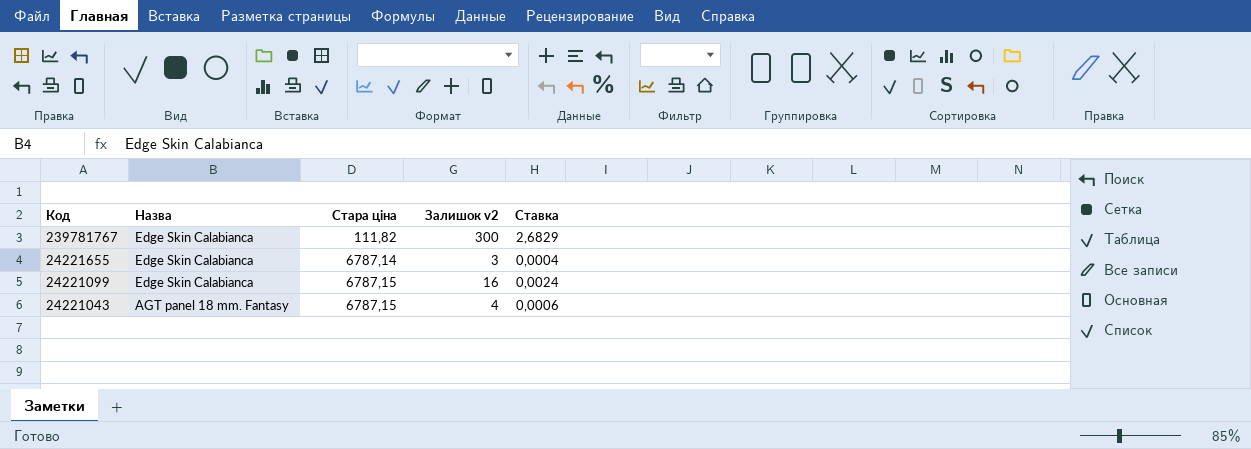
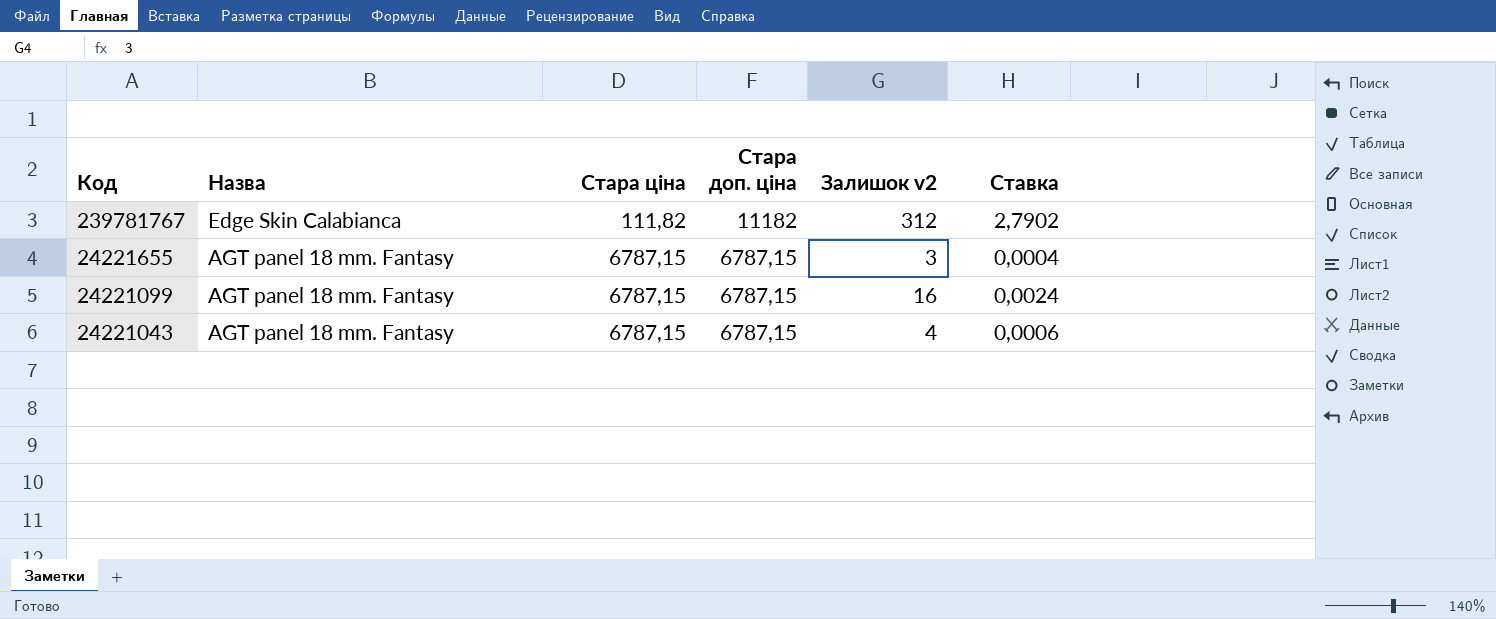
column Стара доп. ціна | position: none -> 4
239781767 | Залишок v2: 300 -> 312
239781767 | Ставка: 2,6829 -> 2,7902
24221655 | Назва: Edge Skin Calabianca -> AGT panel 18 mm. Fantasy
24221655 | Стара ціна: 6787,14 -> 6787,15
24221099 | Назва: Edge Skin Calabianca -> AGT panel 18 mm. Fantasy

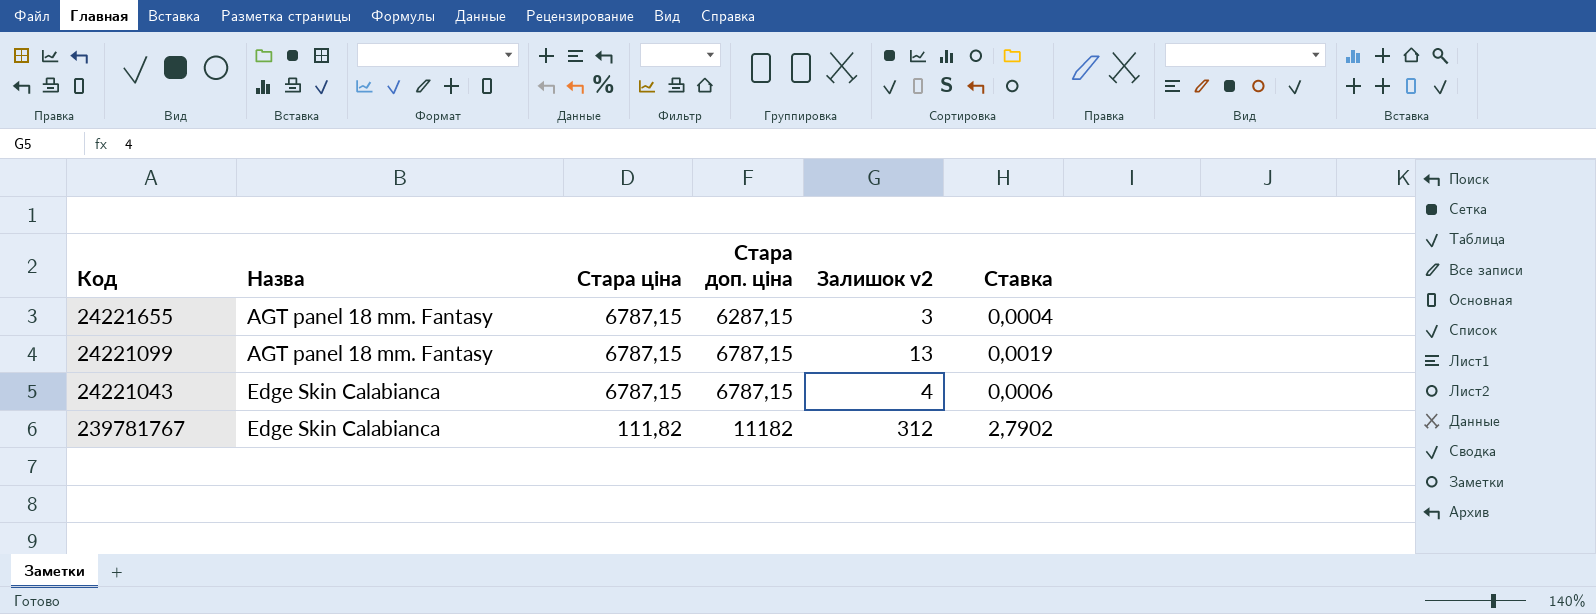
row order: Код descending -> Назва ascending
24221655 | Стара доп. ціна: 6787,15 -> 6287,15
24221099 | Залишок v2: 16 -> 13
24221099 | Ставка: 0,0024 -> 0,0019
24221043 | Назва: AGT panel 18 mm. Fantasy -> Edge Skin Calabianca

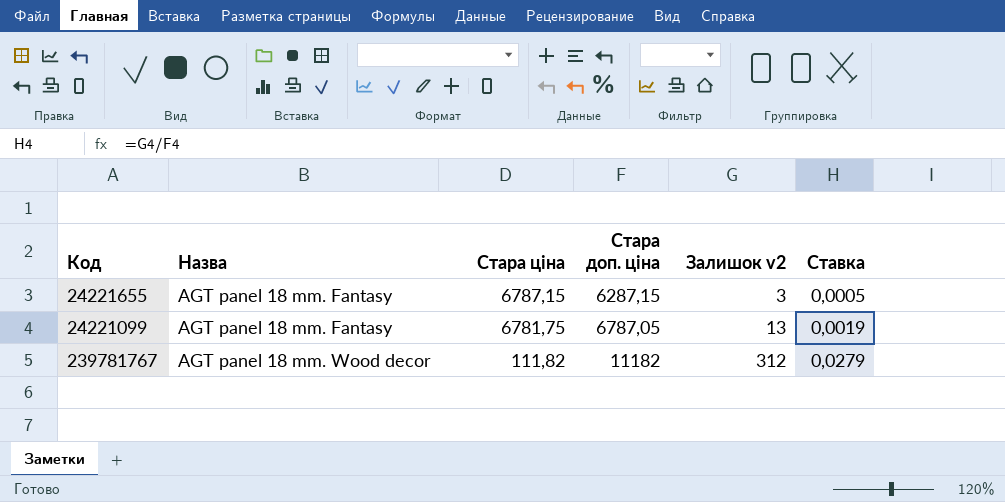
column Ставка | formula: [Залишок v2] / [Стара ціна] -> [Залишок v2] / [Стара доп. ціна]
row 24221043: Edge Skin Calabianca | 6787,15 | 6787,15 | 4 | 0,0006 -> none
24221099 | Стара ціна: 6787,15 -> 6781,75
24221099 | Стара доп. ціна: 6787,15 -> 6787,05
239781767 | Назва: Edge Skin Calabianca -> AGT panel 18 mm. Wood decor

